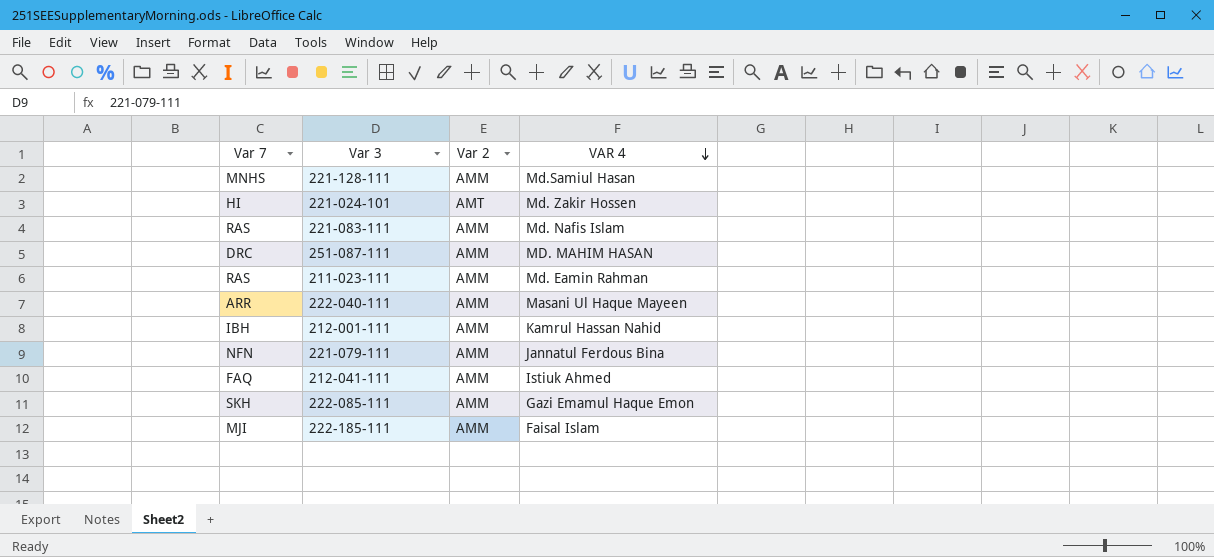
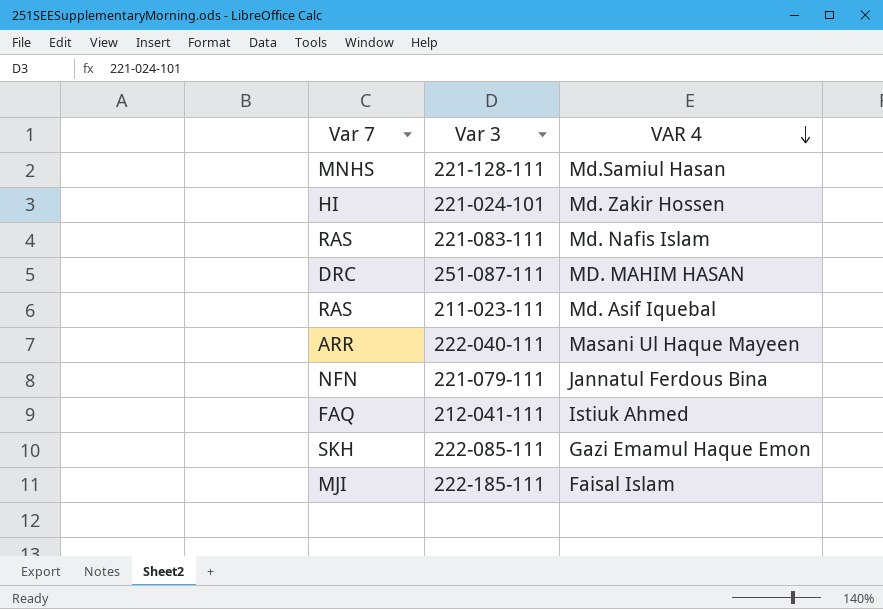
column Var 2 | position: 3 -> none
row 212-001-111: IBH | AMM | Kamrul Hassan Nahid -> none
211-023-111 | VAR 4: Md. Eamin Rahman -> Md. Asif Iquebal

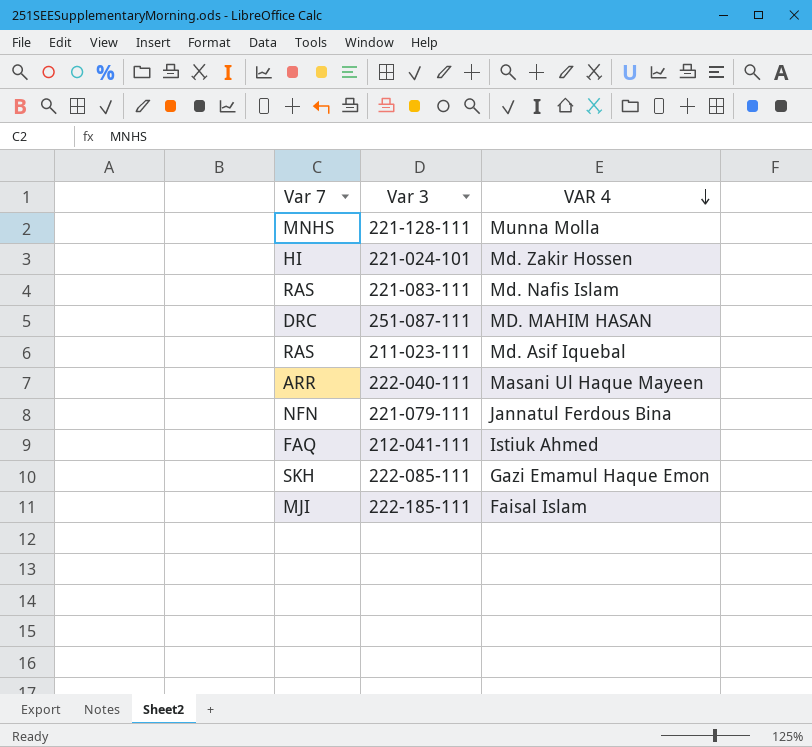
221-128-111 | VAR 4: Md.Samiul Hasan -> Munna Molla

